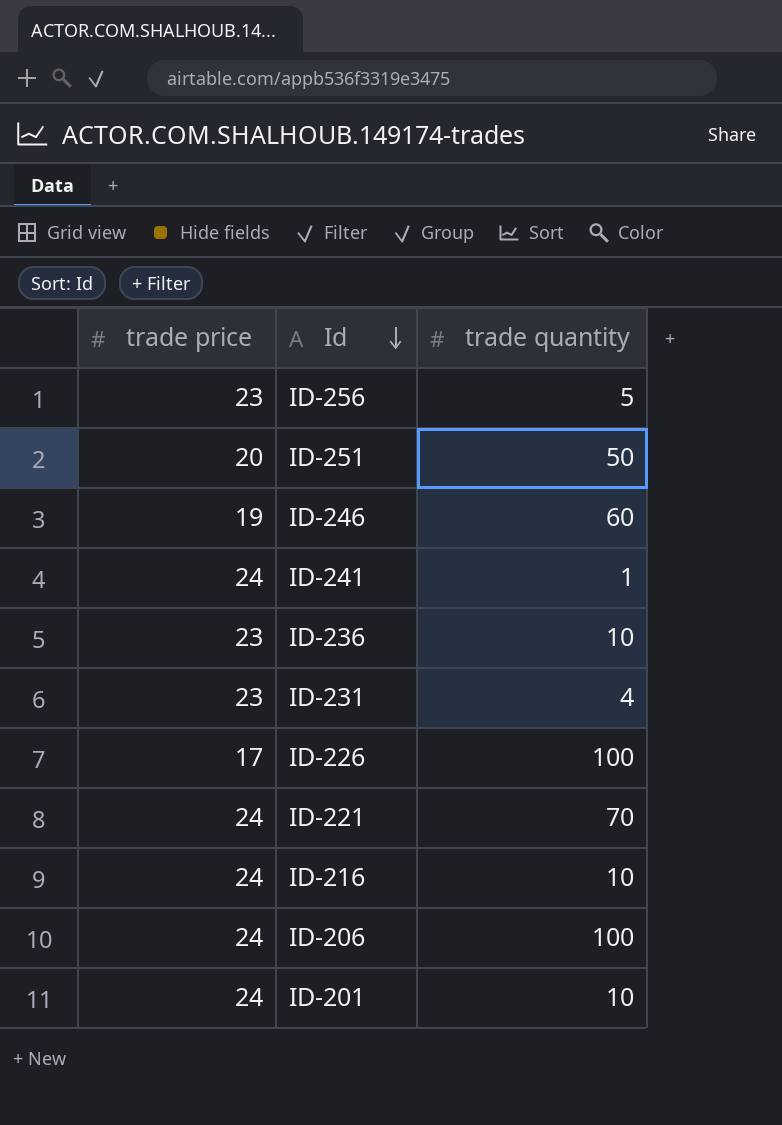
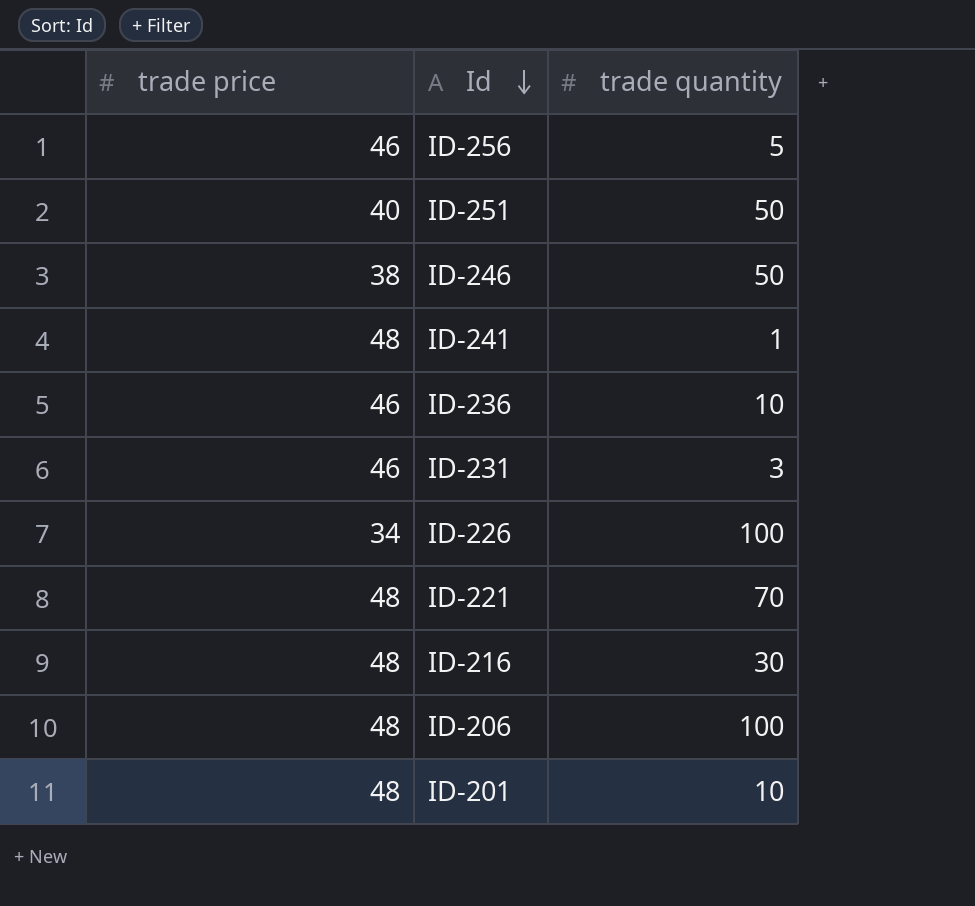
ID-256 | trade price: 23 -> 46
ID-251 | trade price: 20 -> 40
ID-246 | trade price: 19 -> 38
ID-246 | trade quantity: 60 -> 50
ID-241 | trade price: 24 -> 48
ID-236 | trade price: 23 -> 46
ID-231 | trade price: 23 -> 46
ID-231 | trade quantity: 4 -> 3
ID-226 | trade price: 17 -> 34
ID-221 | trade price: 24 -> 48
ID-216 | trade price: 24 -> 48
ID-216 | trade quantity: 10 -> 30
ID-206 | trade price: 24 -> 48
ID-201 | trade price: 24 -> 48

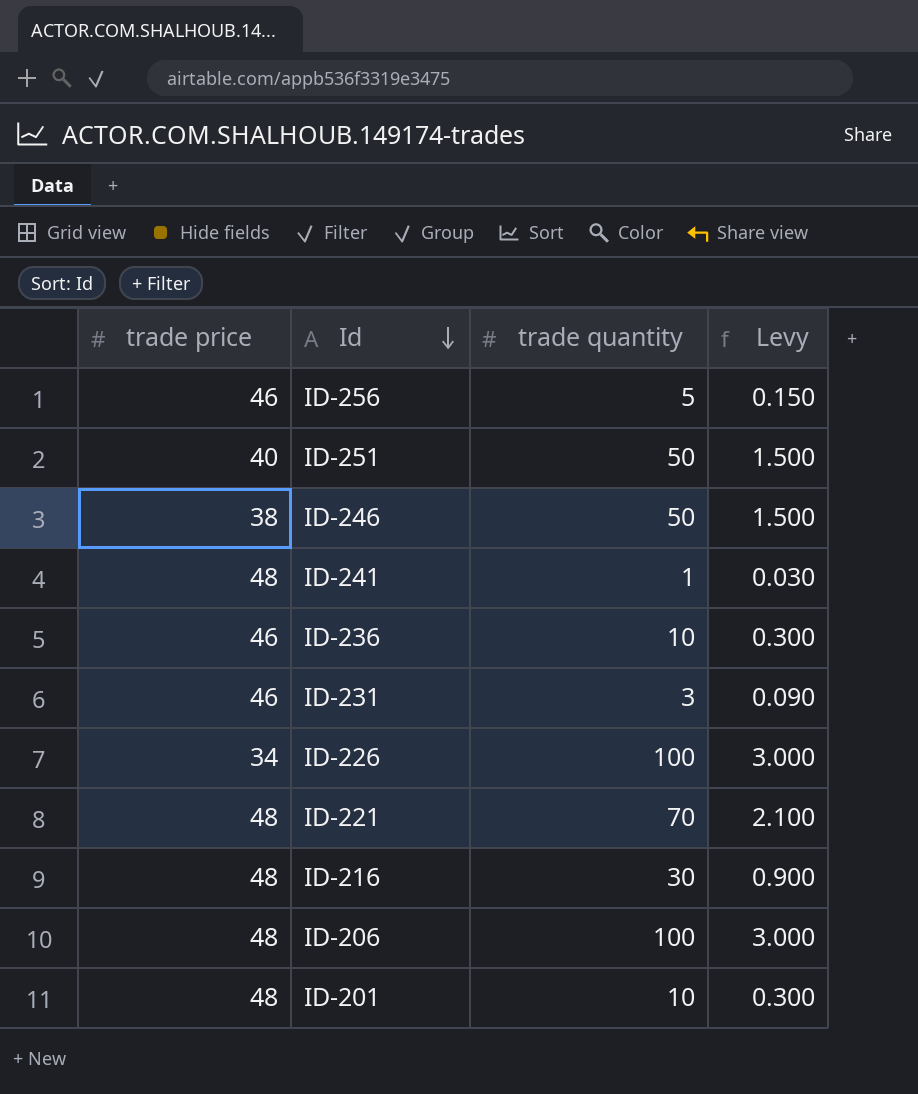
column Levy | formula: none -> [trade quantity] * 0.03

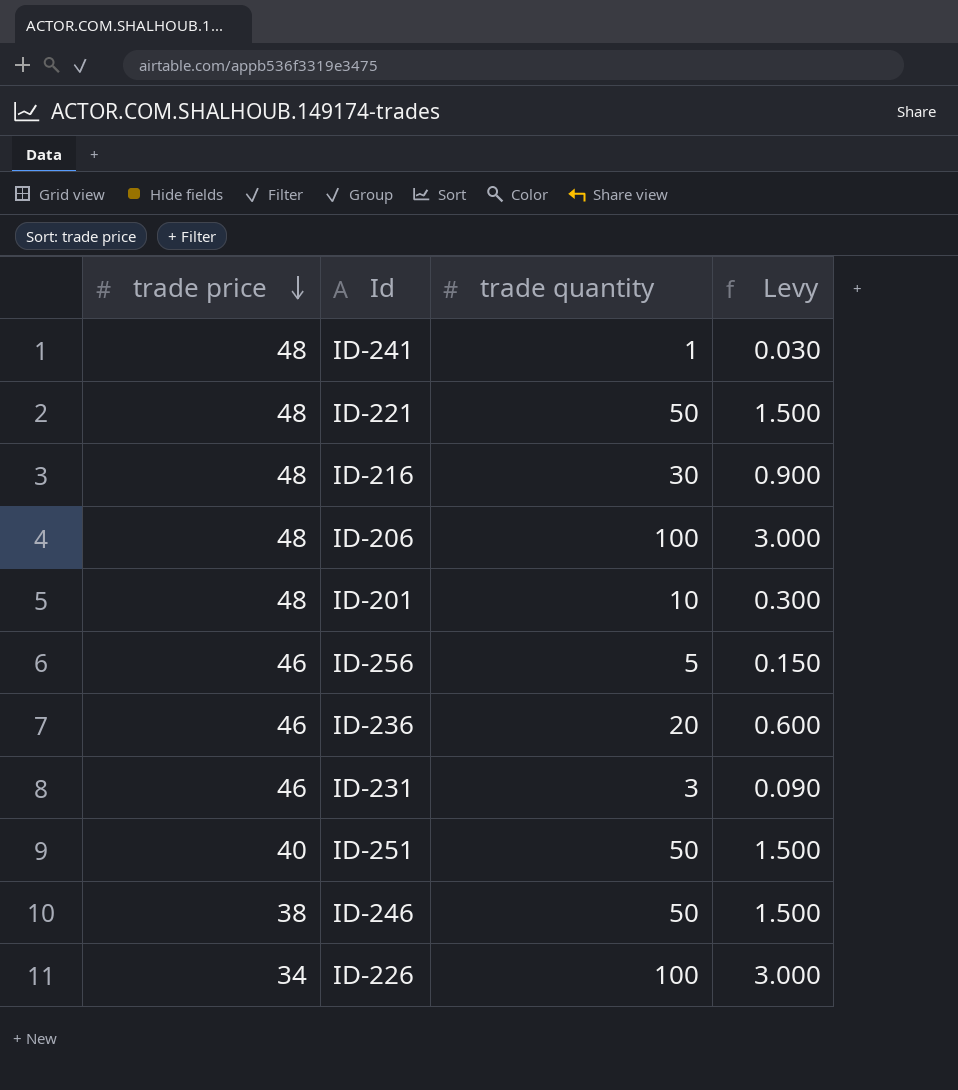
row order: Id descending -> trade price descending
ID-221 | trade quantity: 70 -> 50
ID-221 | Levy: 2.100 -> 1.500
ID-236 | trade quantity: 10 -> 20
ID-236 | Levy: 0.300 -> 0.600

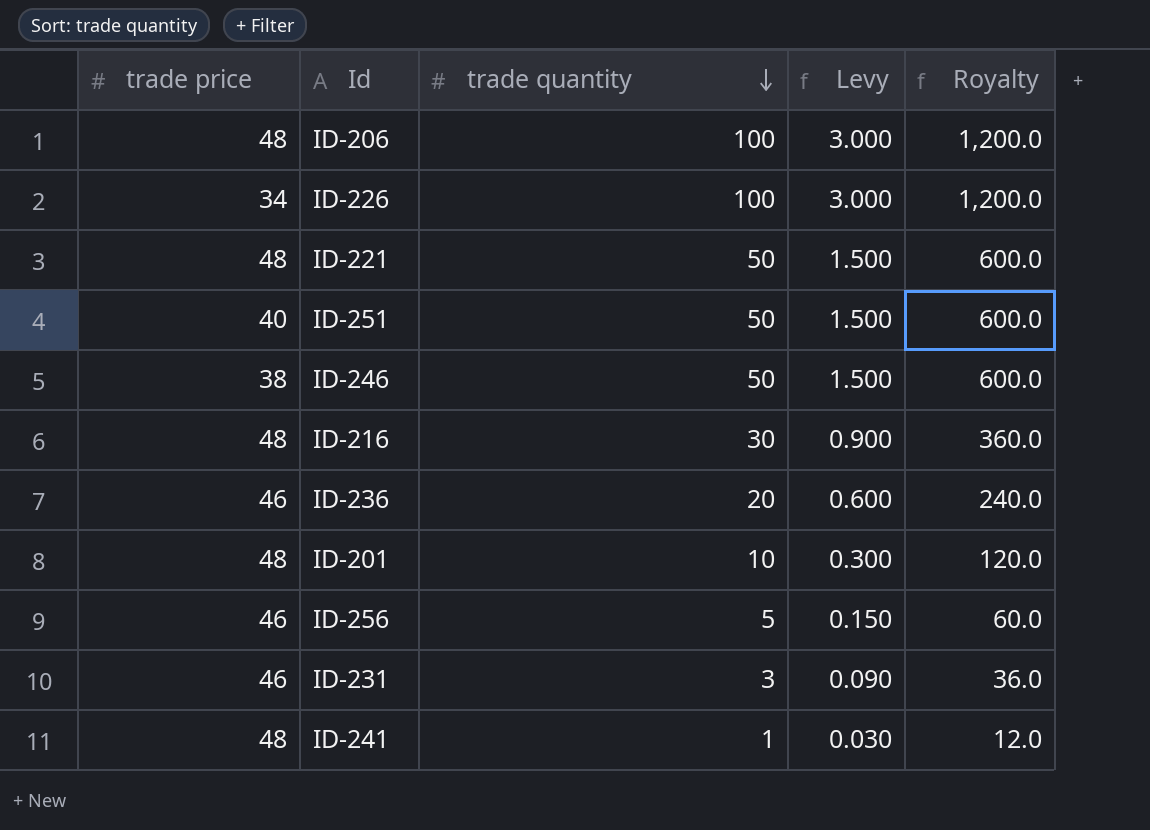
row order: trade price descending -> trade quantity descending
column Royalty | formula: none -> [trade quantity] * 12

